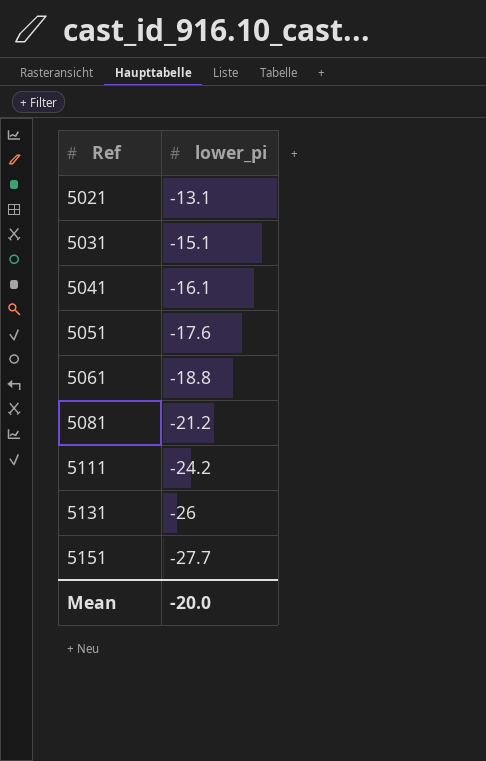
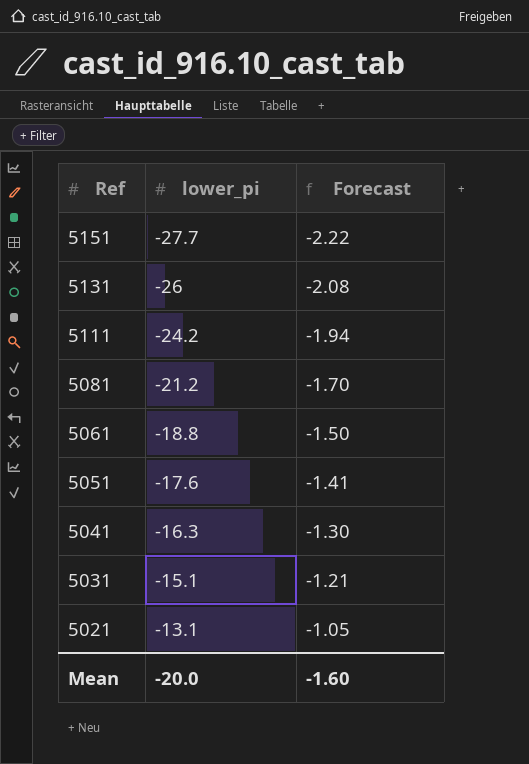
row order: Ref ascending -> Ref descending
column Forecast | formula: none -> [lower_pi] * 0.08
5041 | lower_pi: -16.1 -> -16.3

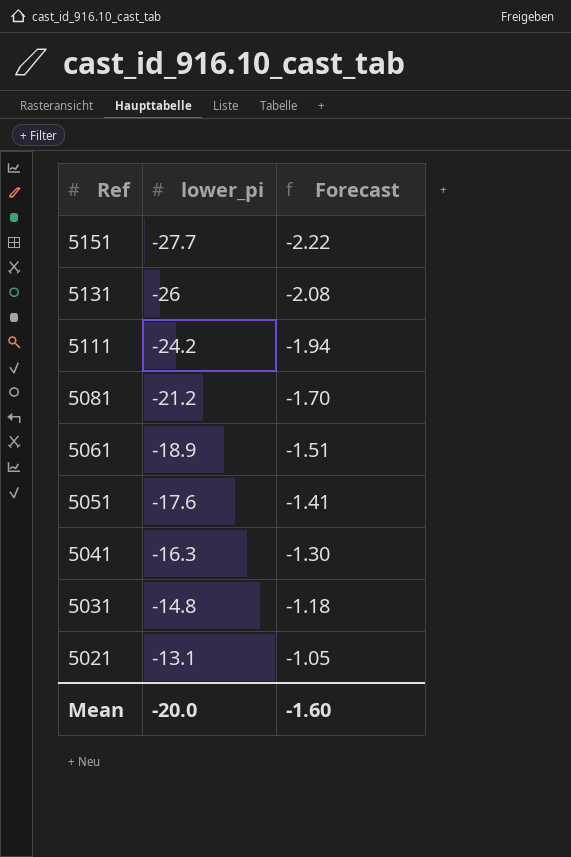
5061 | lower_pi: -18.8 -> -18.9
5061 | Forecast: -1.50 -> -1.51
5031 | lower_pi: -15.1 -> -14.8
5031 | Forecast: -1.21 -> -1.18

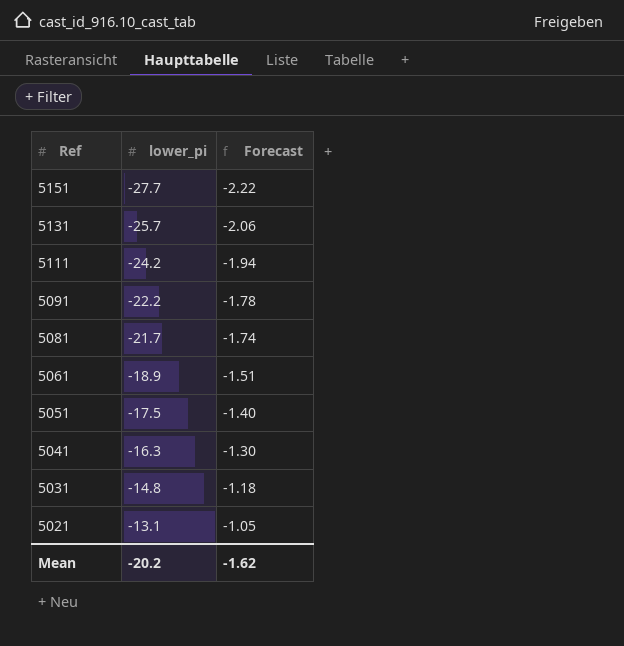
5131 | lower_pi: -26 -> -25.7
5131 | Forecast: -2.08 -> -2.06
row 5091: none -> -22.2 | -1.78
5081 | lower_pi: -21.2 -> -21.7
5081 | Forecast: -1.70 -> -1.74
5051 | lower_pi: -17.6 -> -17.5
5051 | Forecast: -1.41 -> -1.40
Mean | lower_pi: -20.0 -> -20.2
Mean | Forecast: -1.60 -> -1.62

